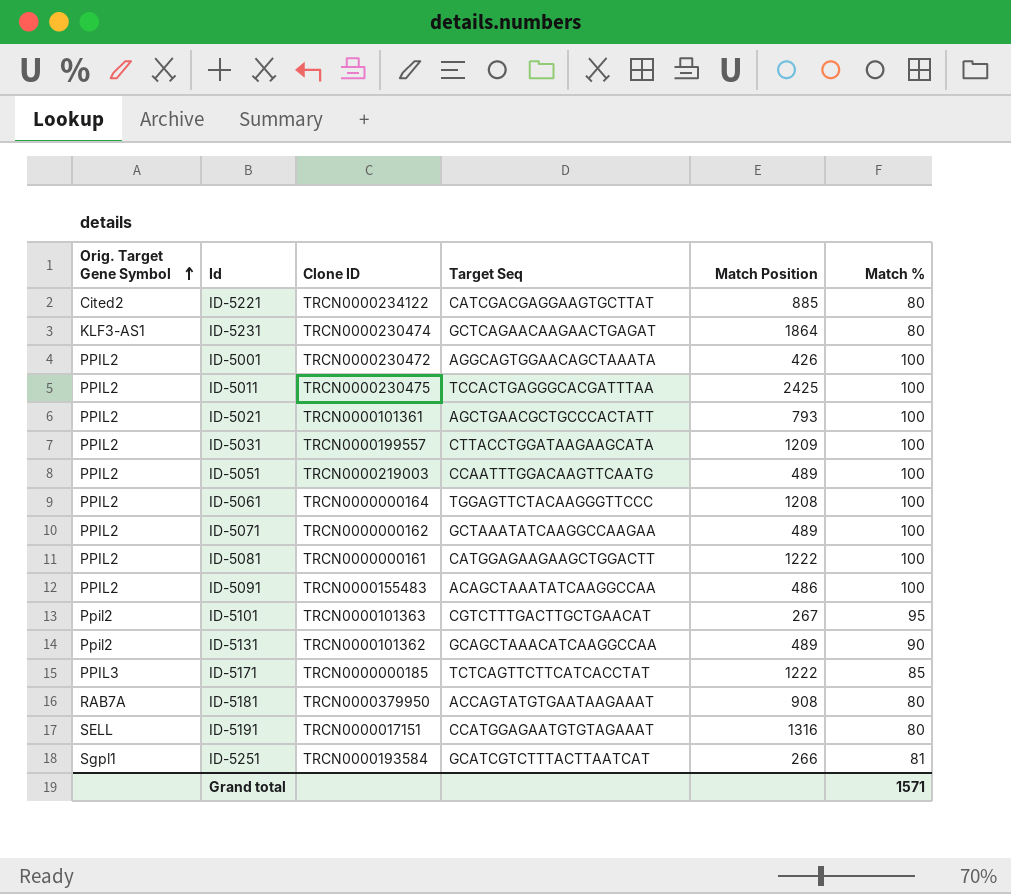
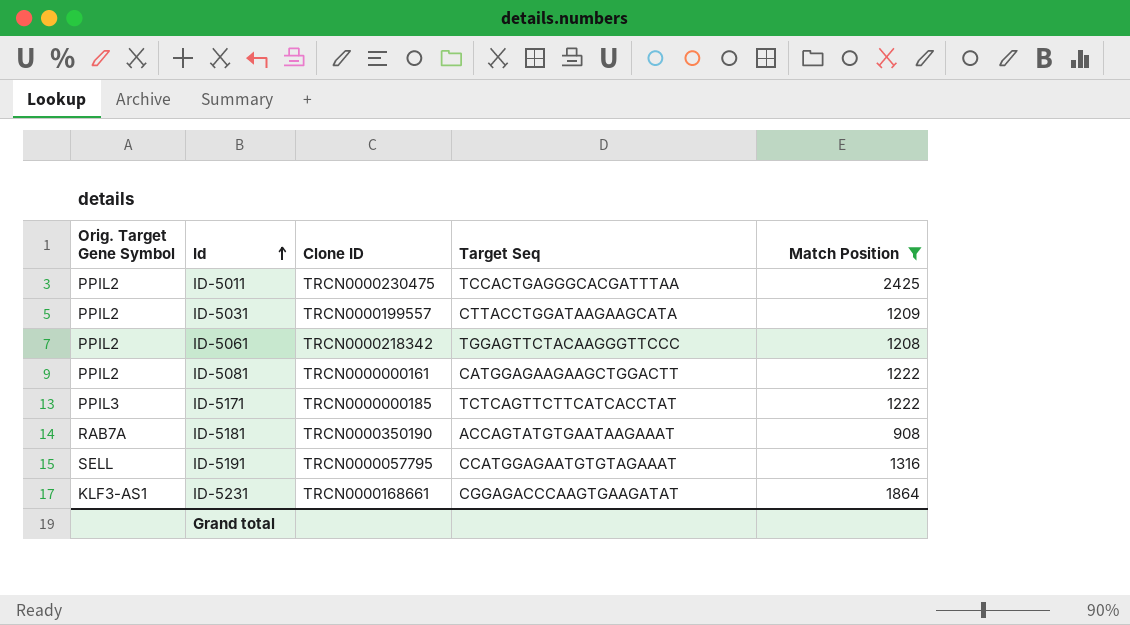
filter: none -> Match Position >= 908
row order: Orig. Target Gene Symbol ascending -> Id ascending
column Match % | position: 6 -> none
ID-5061 | Clone ID: TRCN0000000164 -> TRCN0000218342
ID-5181 | Clone ID: TRCN0000379950 -> TRCN0000350190
ID-5191 | Clone ID: TRCN0000017151 -> TRCN0000057795
ID-5231 | Clone ID: TRCN0000230474 -> TRCN0000168661
ID-5231 | Target Seq: GCTCAGAACAAGAACTGAGAT -> CGGAGACCCAAGTGAAGATAT

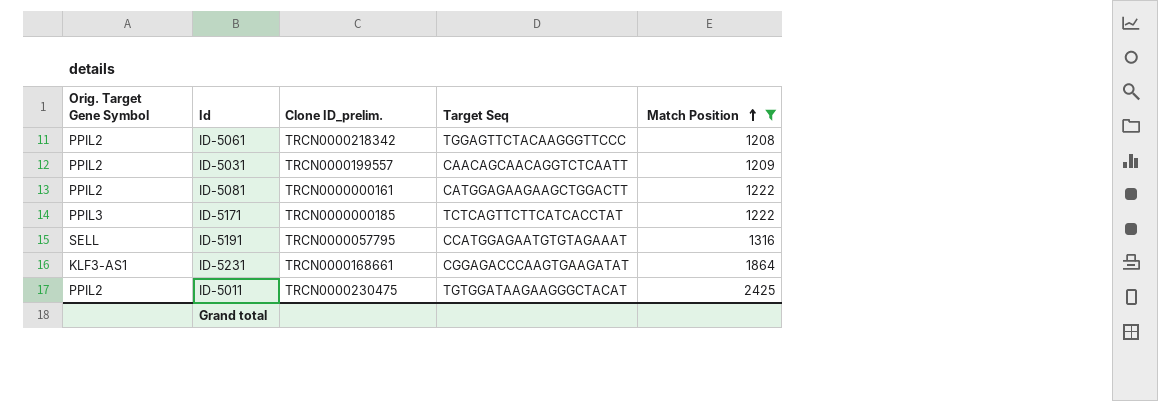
row order: Id ascending -> Match Position ascending
column name: Clone ID -> Clone ID_prelim.
row ID-5181: RAB7A | TRCN0000350190 | ACCAGTATGTGAATAAGAAAT | 908 -> none
ID-5031 | Target Seq: CTTACCTGGATAAGAAGCATA -> CAACAGCAACAGGTCTCAATT
ID-5011 | Target Seq: TCCACTGAGGGCACGATTTAA -> TGTGGATAAGAAGGGCTACAT

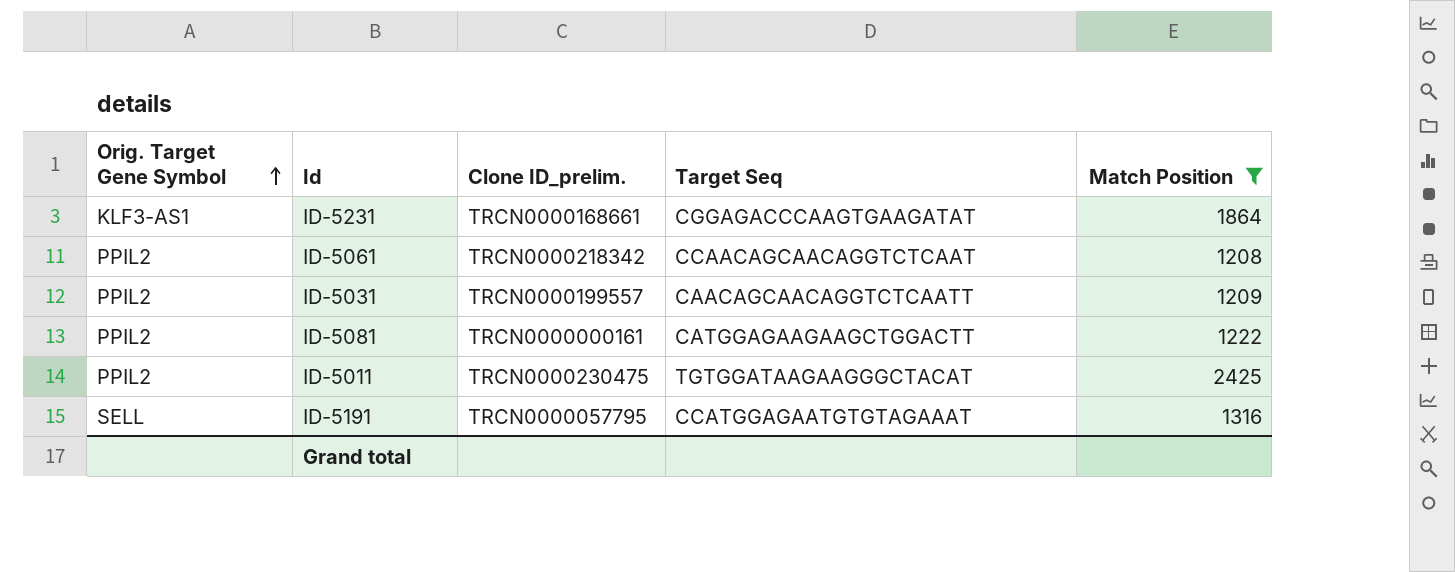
row order: Match Position ascending -> Orig. Target Gene Symbol ascending
row ID-5171: PPIL3 | TRCN0000000185 | TCTCAGTTCTTCATCACCTAT | 1222 -> none
ID-5061 | Target Seq: TGGAGTTCTACAAGGGTTCCC -> CCAACAGCAACAGGTCTCAAT

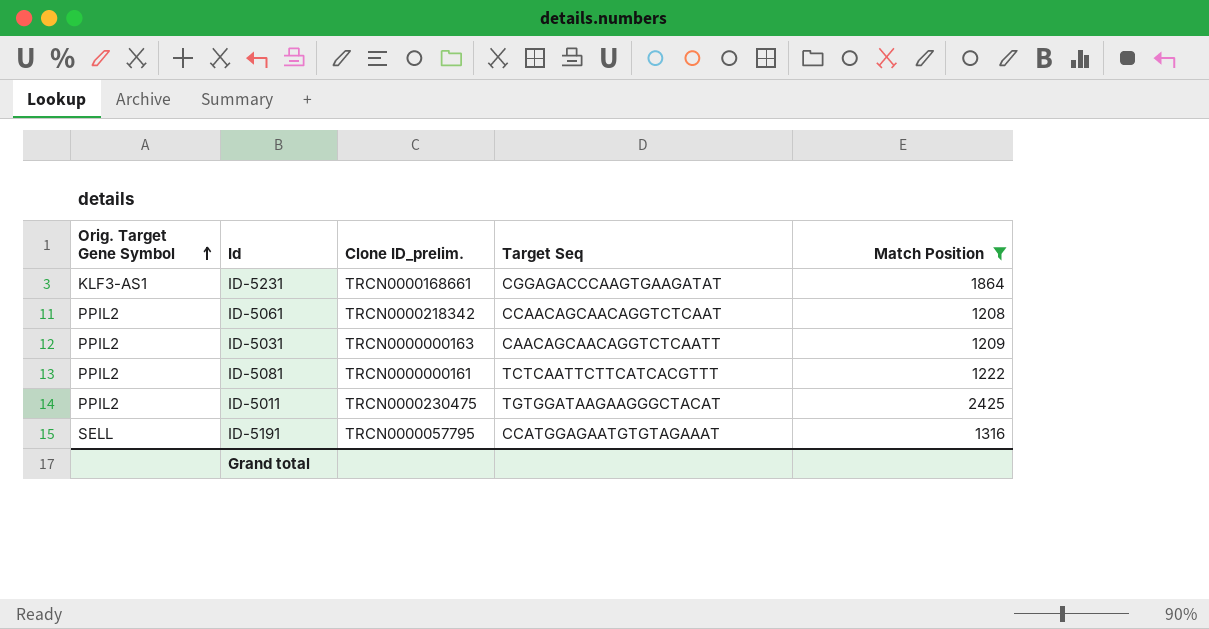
ID-5031 | Clone ID_prelim.: TRCN0000199557 -> TRCN0000000163
ID-5081 | Target Seq: CATGGAGAAGAAGCTGGACTT -> TCTCAATTCTTCATCACGTTT

